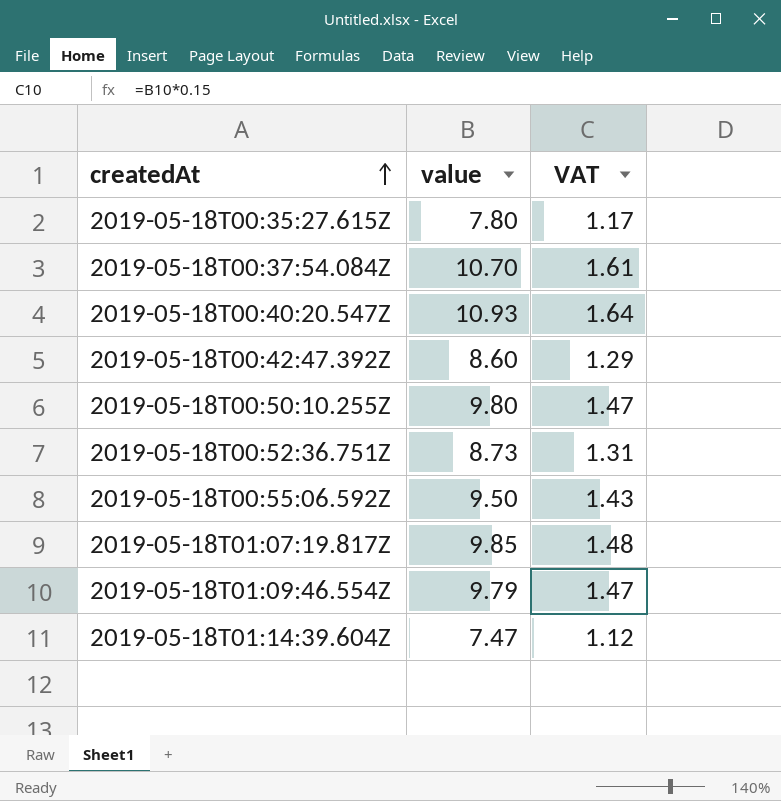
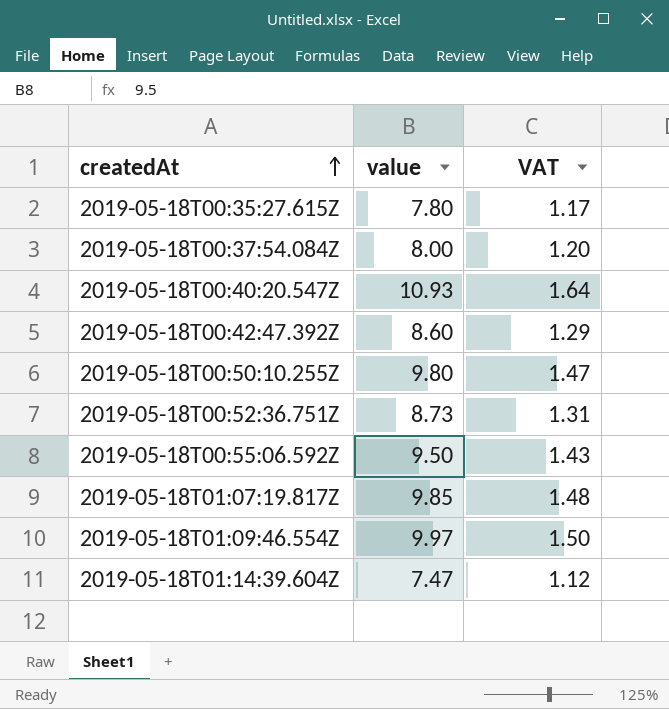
2019-05-18T00:37:54.084Z | value: 10.70 -> 8.00
2019-05-18T00:37:54.084Z | VAT: 1.61 -> 1.20
2019-05-18T01:09:46.554Z | value: 9.79 -> 9.97
2019-05-18T01:09:46.554Z | VAT: 1.47 -> 1.50

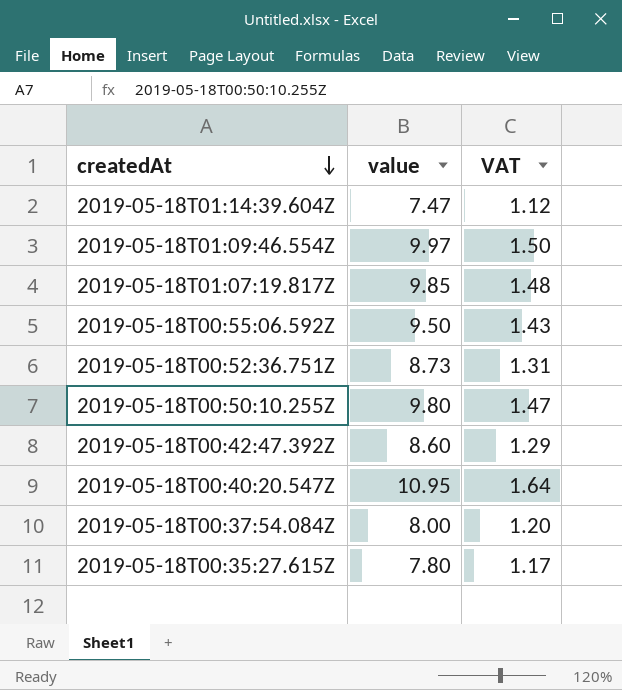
row order: createdAt ascending -> createdAt descending
2019-05-18T00:40:20.547Z | value: 10.93 -> 10.95

